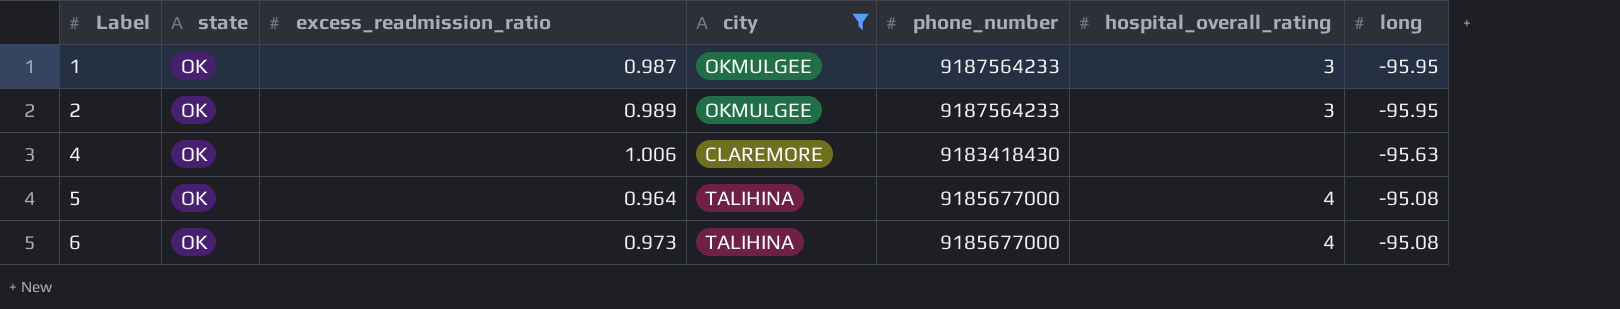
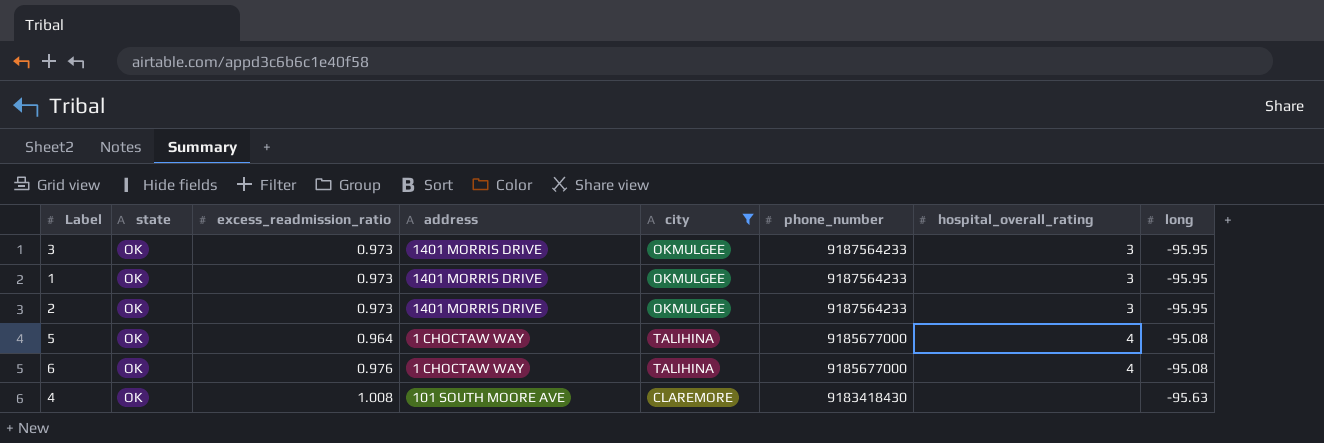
row order: Label ascending -> phone_number descending
column address | position: none -> 4
row 3: none -> OK | 0.973 | 1401 MORRIS DRIVE | OKMULGEE | 9187564233 | 3 | -95.95
1 | excess_readmission_ratio: 0.987 -> 0.973
2 | excess_readmission_ratio: 0.989 -> 0.973
6 | excess_readmission_ratio: 0.973 -> 0.976
4 | excess_readmission_ratio: 1.006 -> 1.008

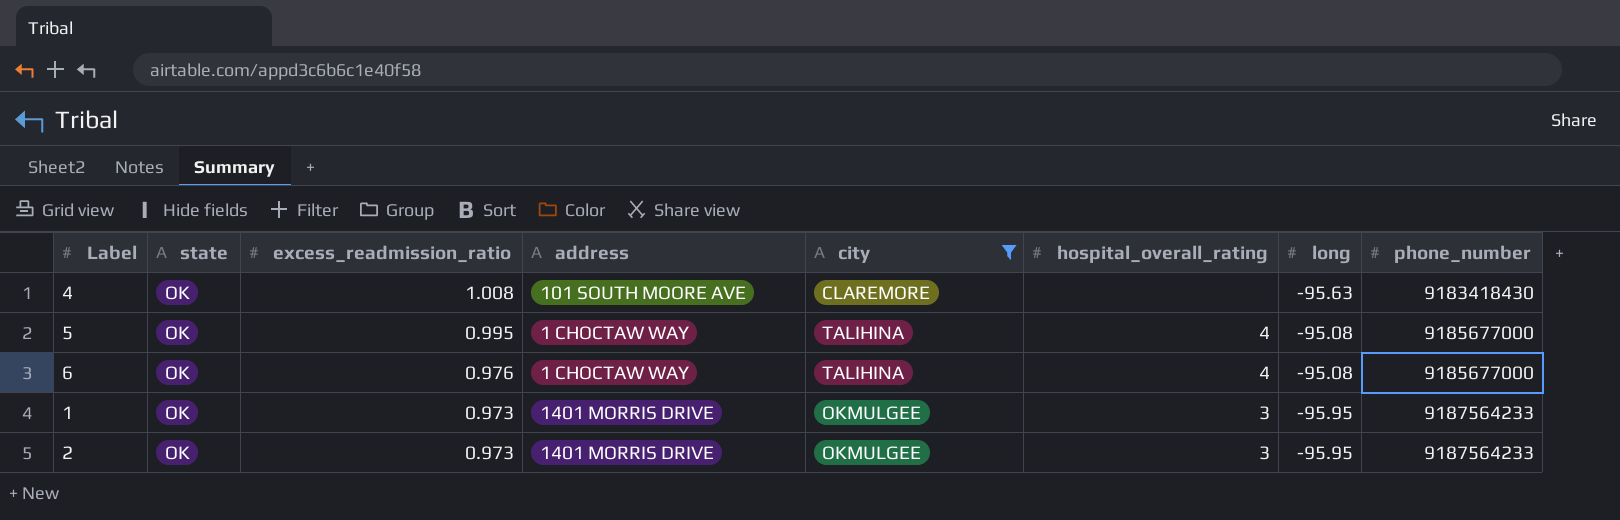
row order: phone_number descending -> excess_readmission_ratio descending
column phone_number | position: 6 -> 8
row 3: OK | 0.973 | 1401 MORRIS DRIVE | OKMULGEE | 9187564233 | 3 | -95.95 -> none
5 | excess_readmission_ratio: 0.964 -> 0.995

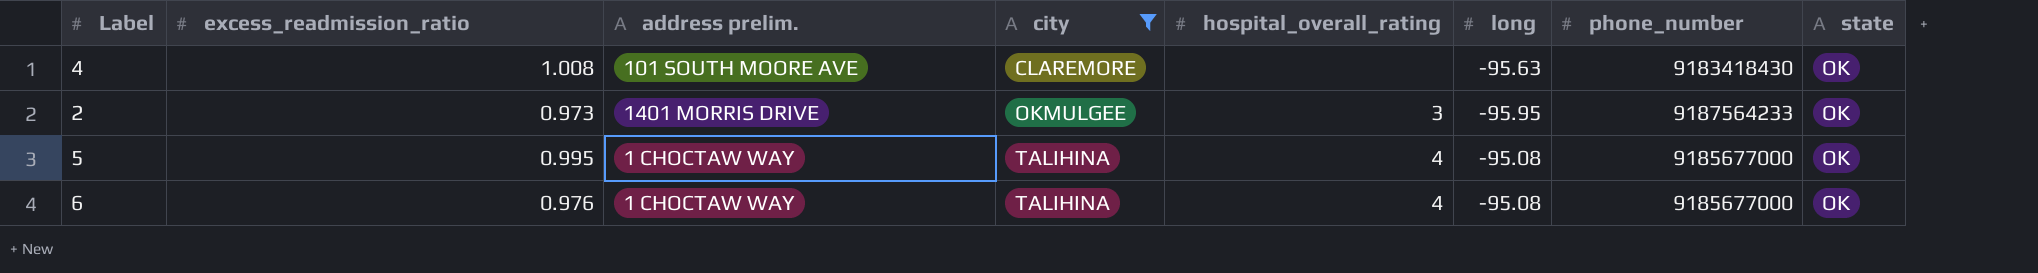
row order: excess_readmission_ratio descending -> city ascending
column name: address -> address prelim.
column state | position: 2 -> 8
row 1: OK | 0.973 | 1401 MORRIS DRIVE | OKMULGEE | 3 | -95.95 | 9187564233 -> none

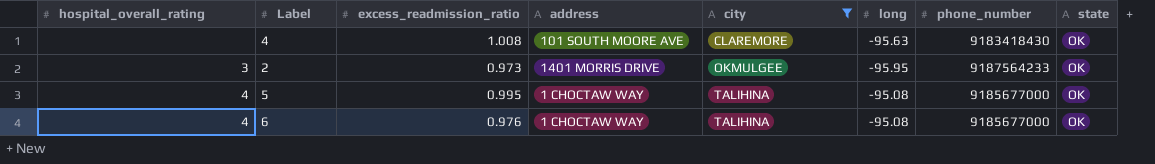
column hospital_overall_rating | position: 5 -> 1
column name: address prelim. -> address

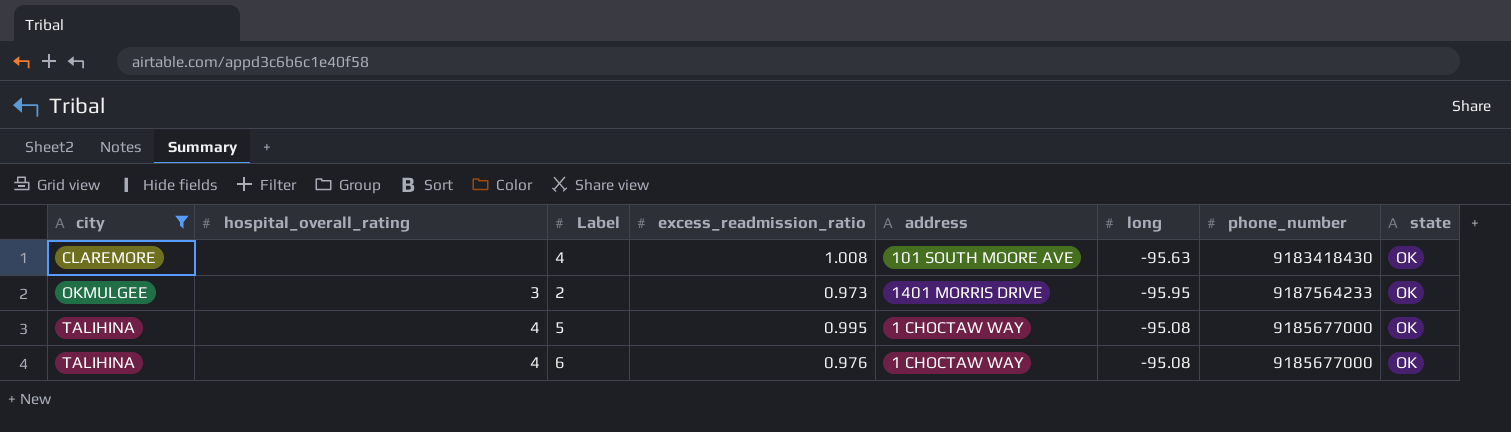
column city | position: 5 -> 1

